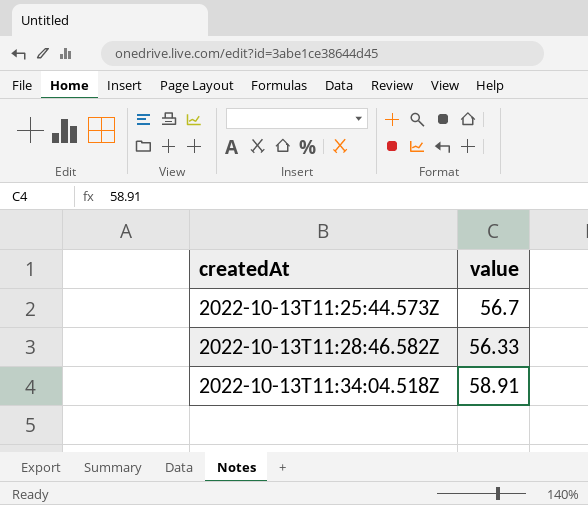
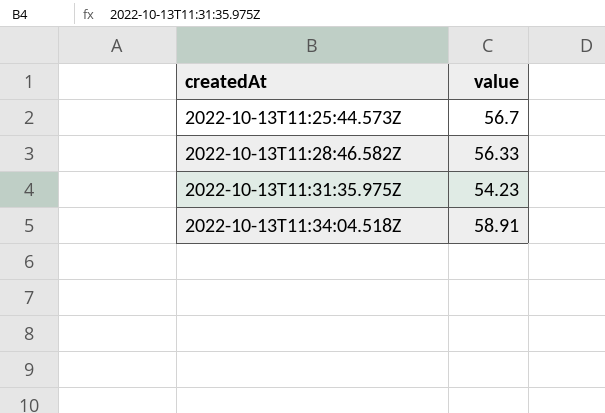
row 2022-10-13T11:31:35.975Z: none -> 54.23

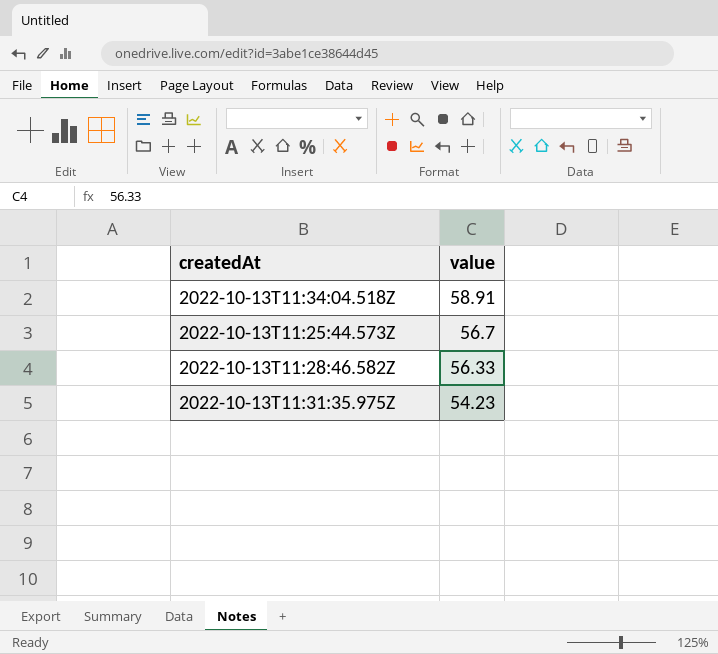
row order: createdAt ascending -> value descending

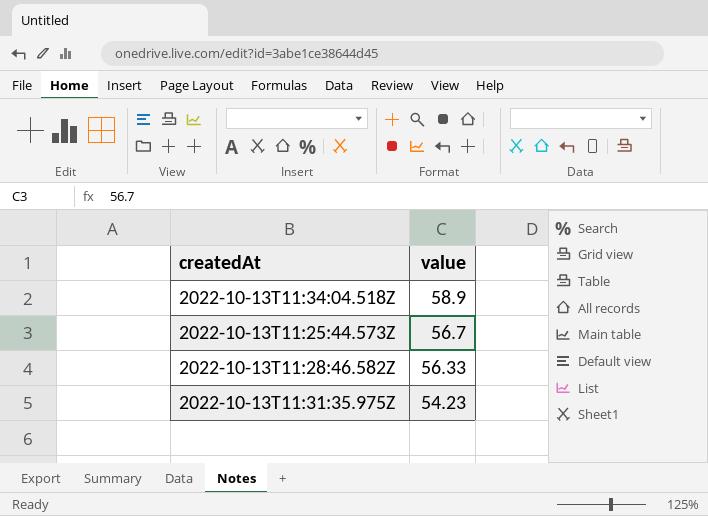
2022-10-13T11:34:04.518Z | value: 58.91 -> 58.9

